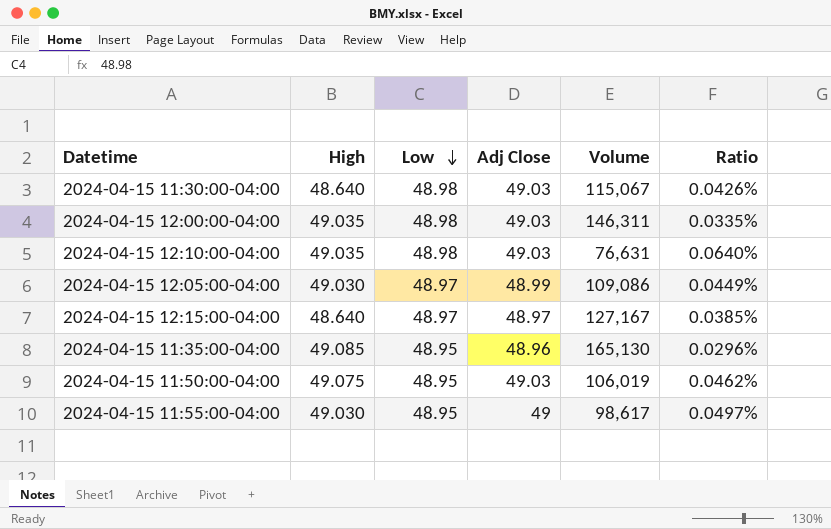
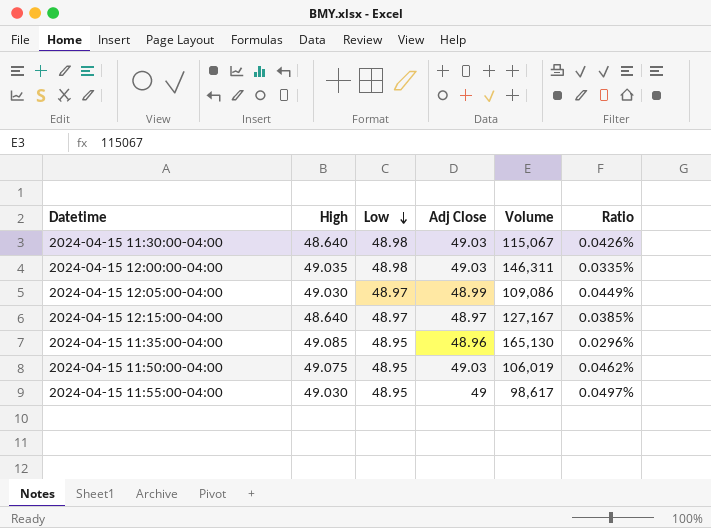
row 2024-04-15 12:10:00-04:00: 49.035 | 48.98 | 49.03 | 76,631 | 0.0640% -> none

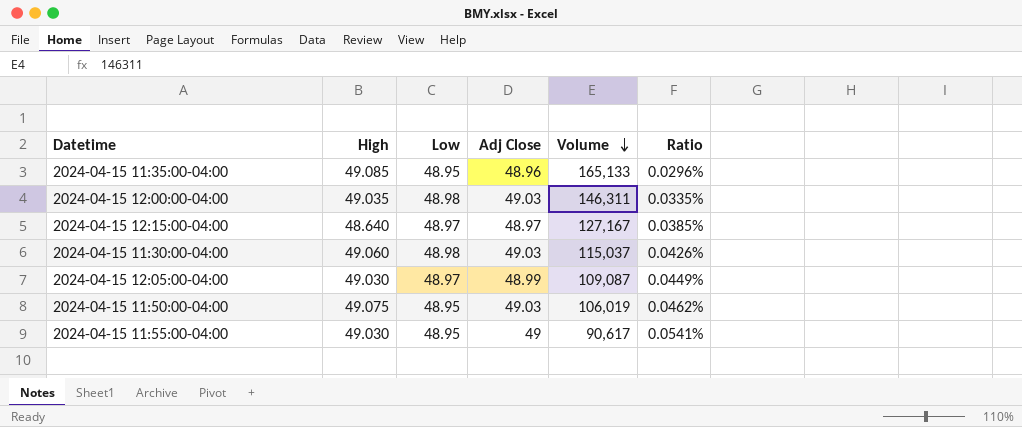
row order: Low descending -> Volume descending
2024-04-15 11:35:00-04:00 | Volume: 165,130 -> 165,133
2024-04-15 11:30:00-04:00 | High: 48.640 -> 49.060
2024-04-15 11:30:00-04:00 | Volume: 115,067 -> 115,037
2024-04-15 12:05:00-04:00 | Volume: 109,086 -> 109,087
2024-04-15 11:55:00-04:00 | Volume: 98,617 -> 90,617
2024-04-15 11:55:00-04:00 | Ratio: 0.0497% -> 0.0541%

